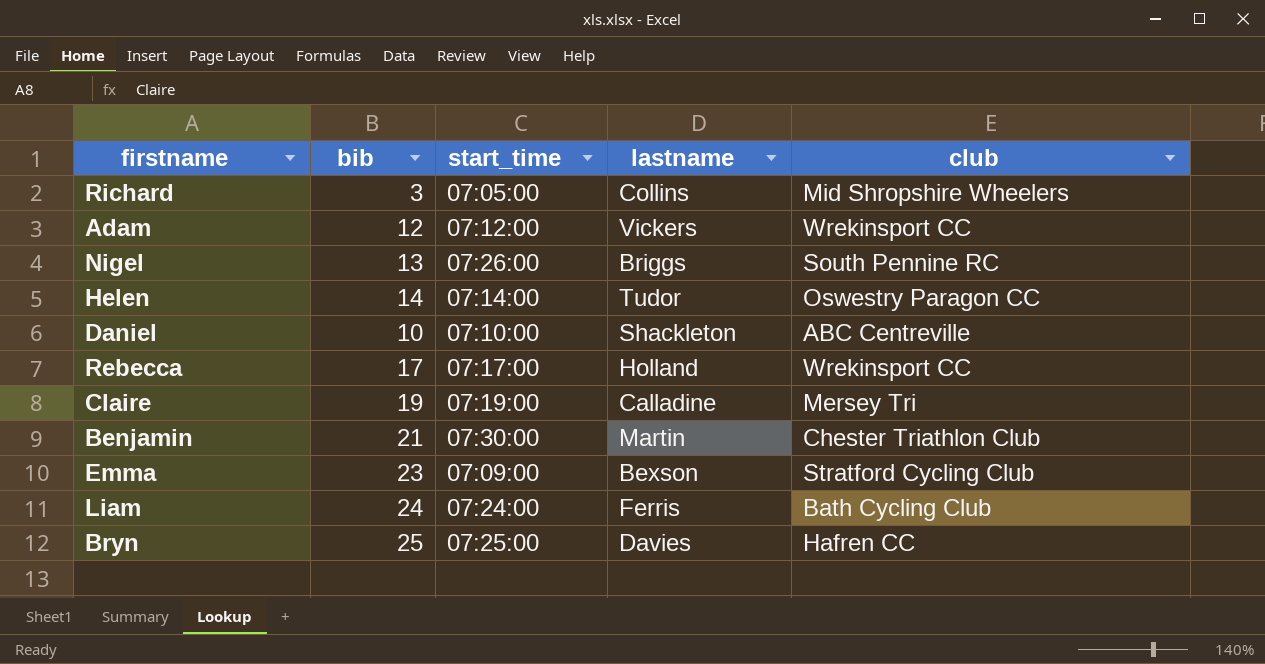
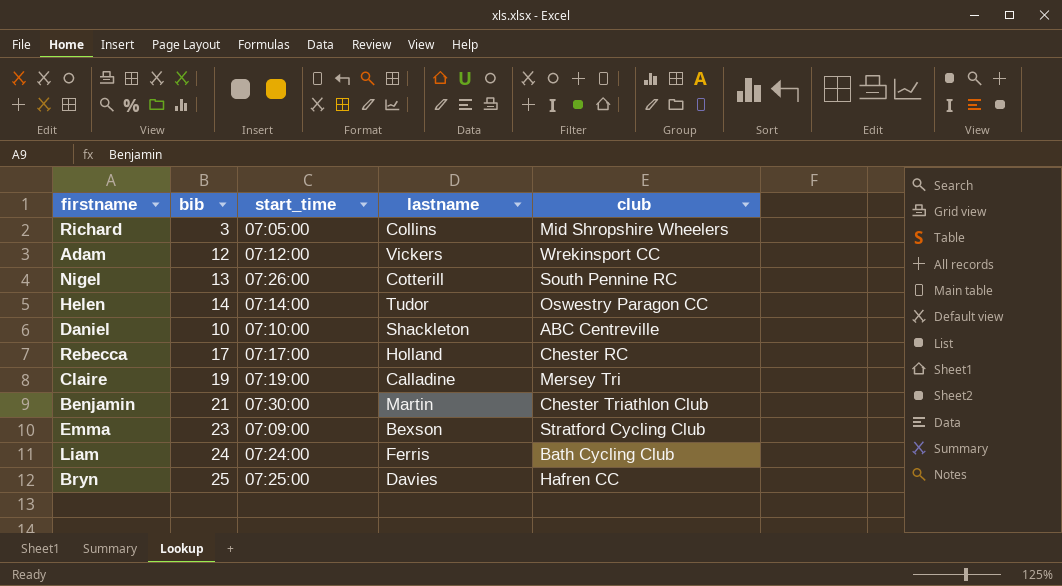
Nigel | lastname: Briggs -> Cotterill
Rebecca | club: Wrekinsport CC -> Chester RC

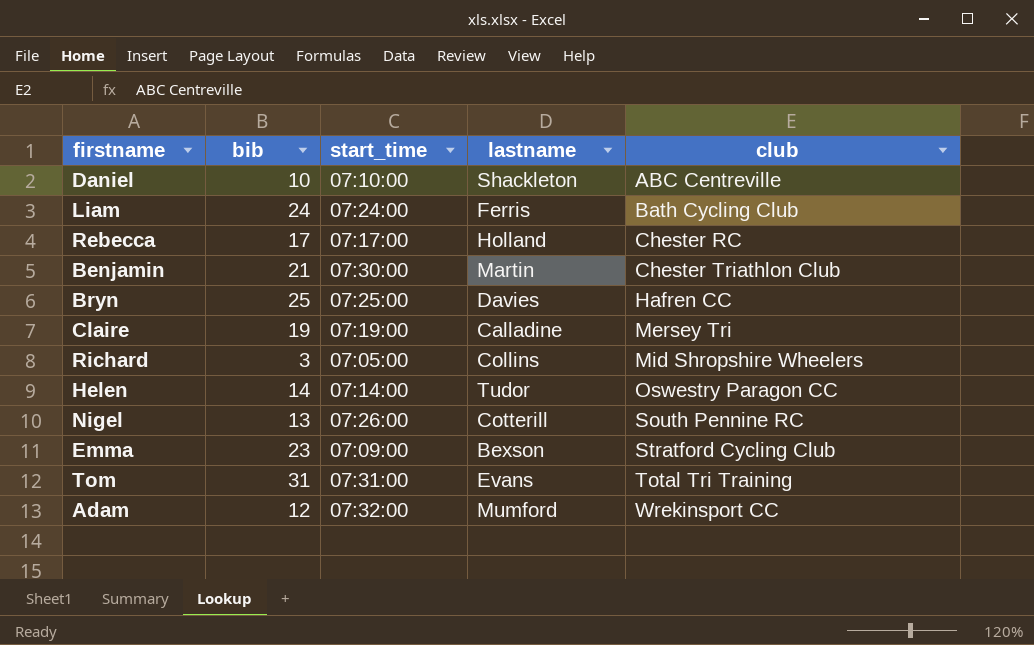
row order: none -> club ascending
row Tom: none -> 31 | 07:31:00 | Evans | Total Tri Training
Adam | start_time: 07:12:00 -> 07:32:00
Adam | lastname: Vickers -> Mumford

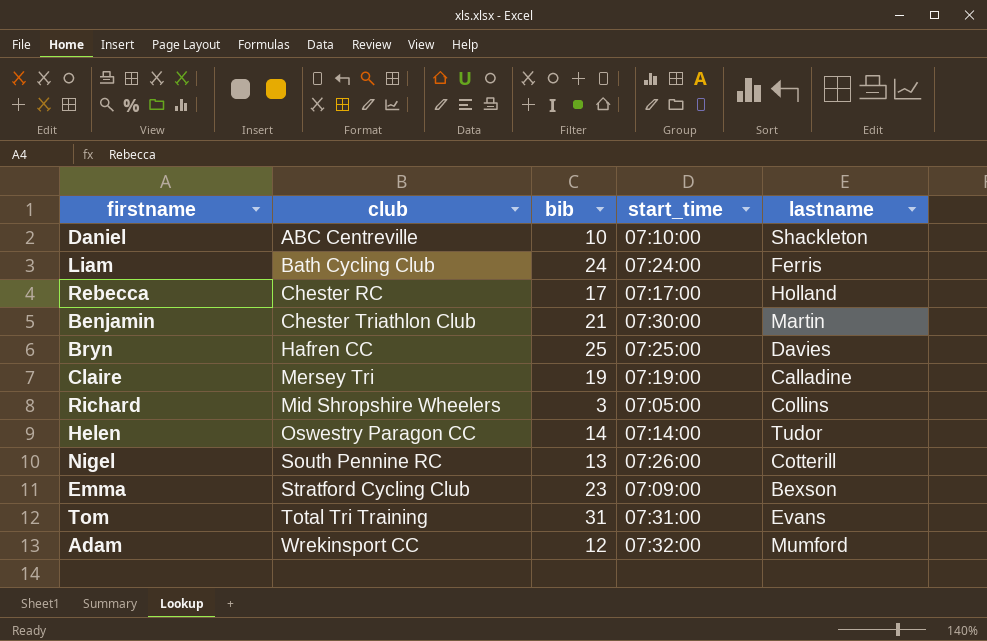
column club | position: 5 -> 2

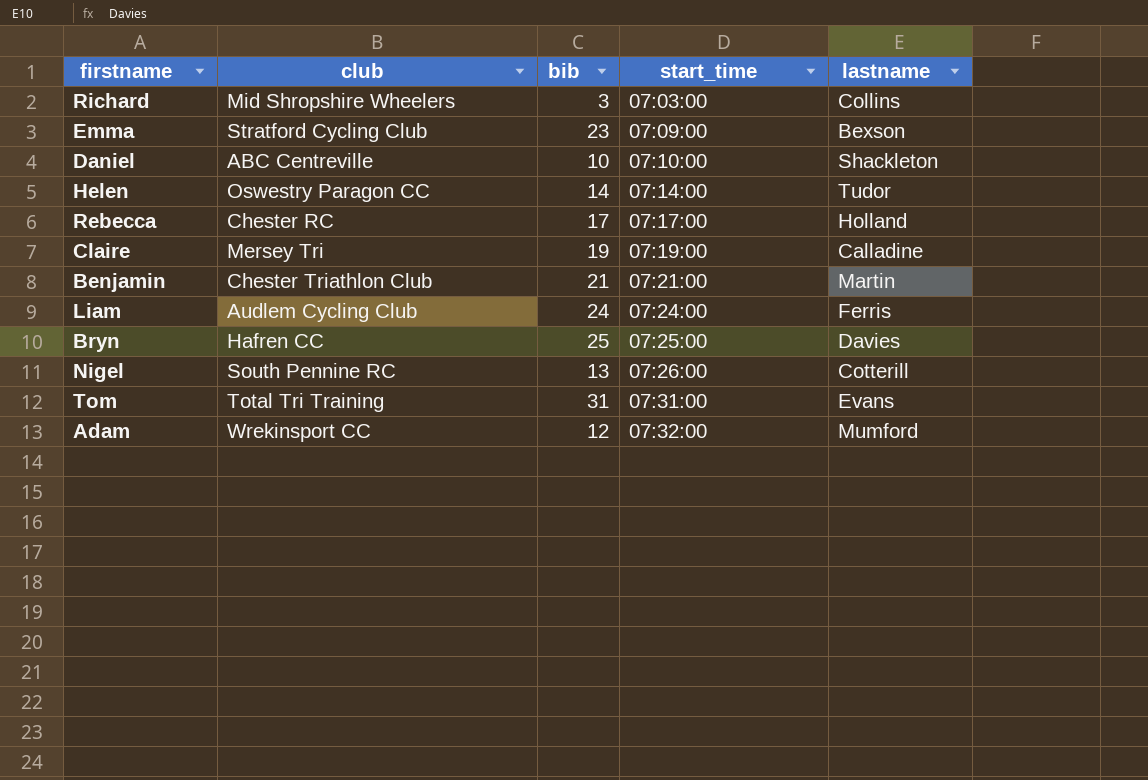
row order: club ascending -> start_time ascending
Richard | start_time: 07:05:00 -> 07:03:00
Benjamin | start_time: 07:30:00 -> 07:21:00
Liam | club: Bath Cycling Club -> Audlem Cycling Club

